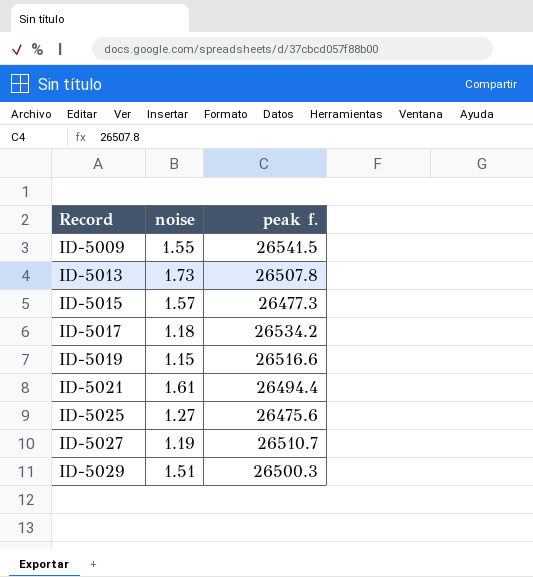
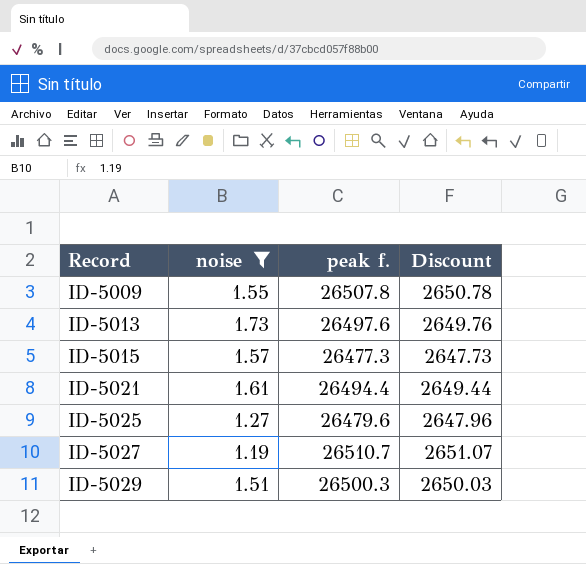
filter: none -> noise >= 1.19
column Discount | formula: none -> [peak f.] * 0.1
ID-5009 | peak f.: 26541.5 -> 26507.8
ID-5013 | peak f.: 26507.8 -> 26497.6
ID-5025 | peak f.: 26475.6 -> 26479.6

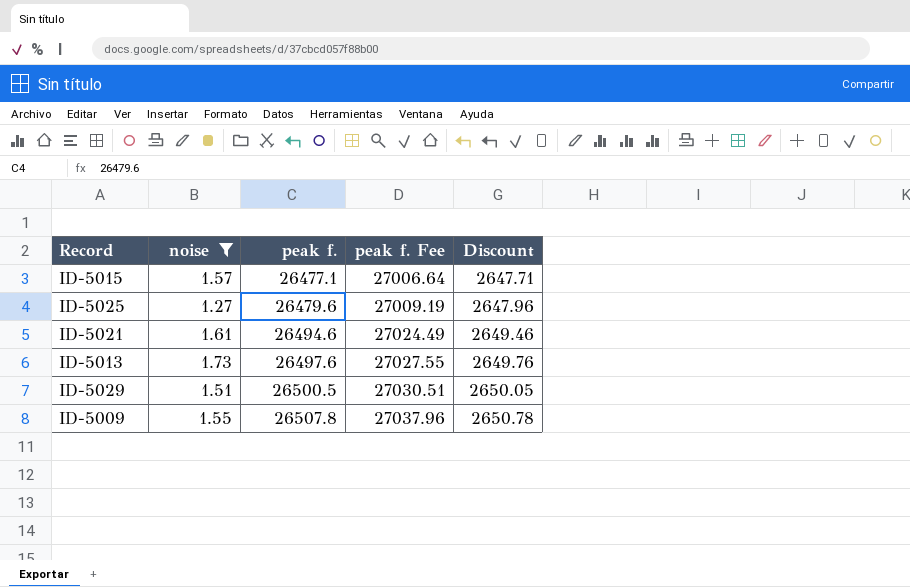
row order: Record ascending -> peak f. ascending
column peak f. Fee | formula: none -> [peak f.] * 1.02
row ID-5027: 1.19 | 26510.7 | 2651.07 -> none
ID-5015 | peak f.: 26477.3 -> 26477.1
ID-5015 | Discount: 2647.73 -> 2647.71
ID-5021 | peak f.: 26494.4 -> 26494.6
ID-5021 | Discount: 2649.44 -> 2649.46
ID-5029 | peak f.: 26500.3 -> 26500.5
ID-5029 | Discount: 2650.03 -> 2650.05

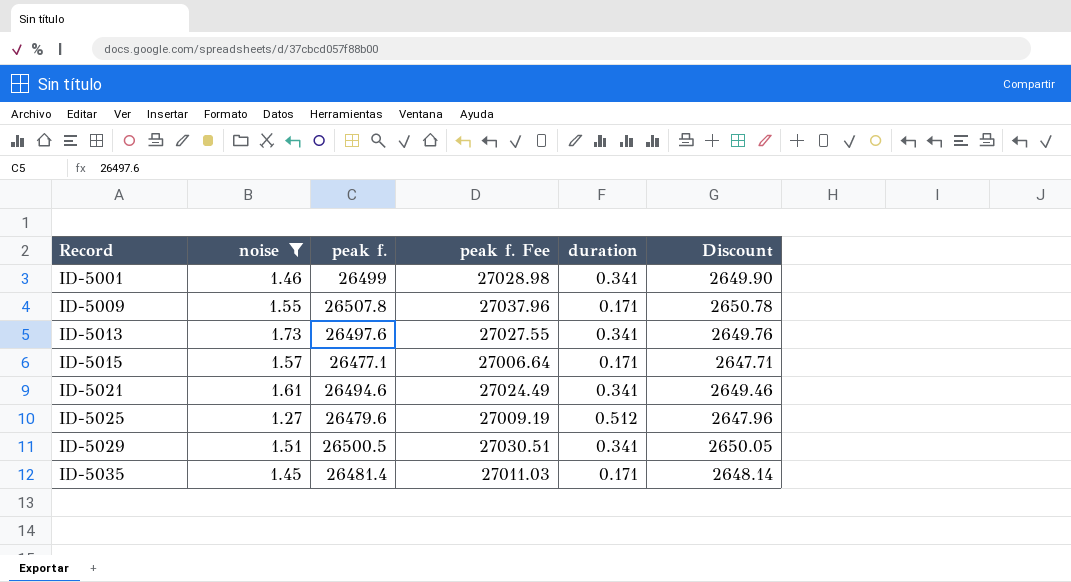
row order: peak f. ascending -> Record ascending
column duration | position: none -> 5
row ID-5001: none -> 1.46 | 26499 | 27028.98 | 0.341 | 2649.90
row ID-5035: none -> 1.45 | 26481.4 | 27011.03 | 0.171 | 2648.14

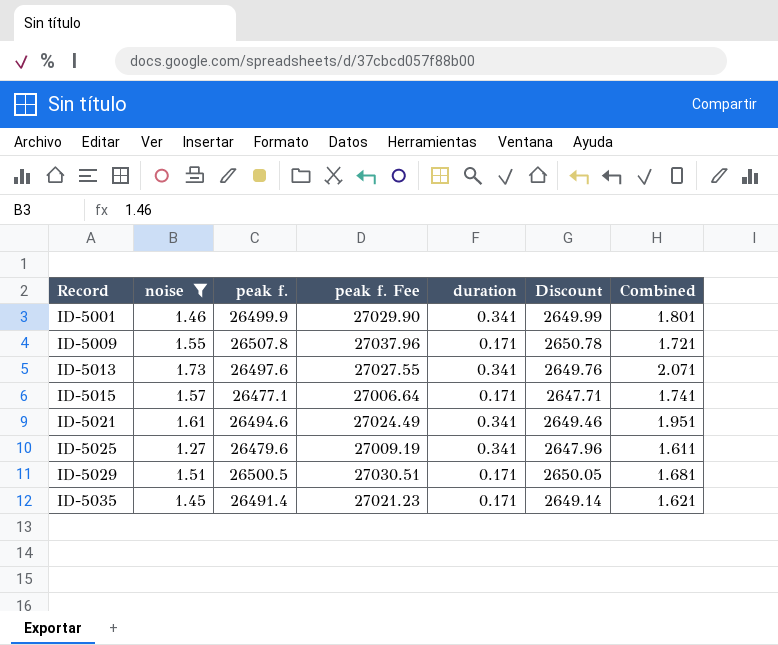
column Combined | formula: none -> [noise] + [duration]
ID-5001 | peak f.: 26499 -> 26499.9
ID-5001 | peak f. Fee: 27028.98 -> 27029.90
ID-5001 | Discount: 2649.90 -> 2649.99
ID-5025 | duration: 0.512 -> 0.341
ID-5029 | duration: 0.341 -> 0.171
ID-5035 | peak f.: 26481.4 -> 26491.4
ID-5035 | peak f. Fee: 27011.03 -> 27021.23
ID-5035 | Discount: 2648.14 -> 2649.14

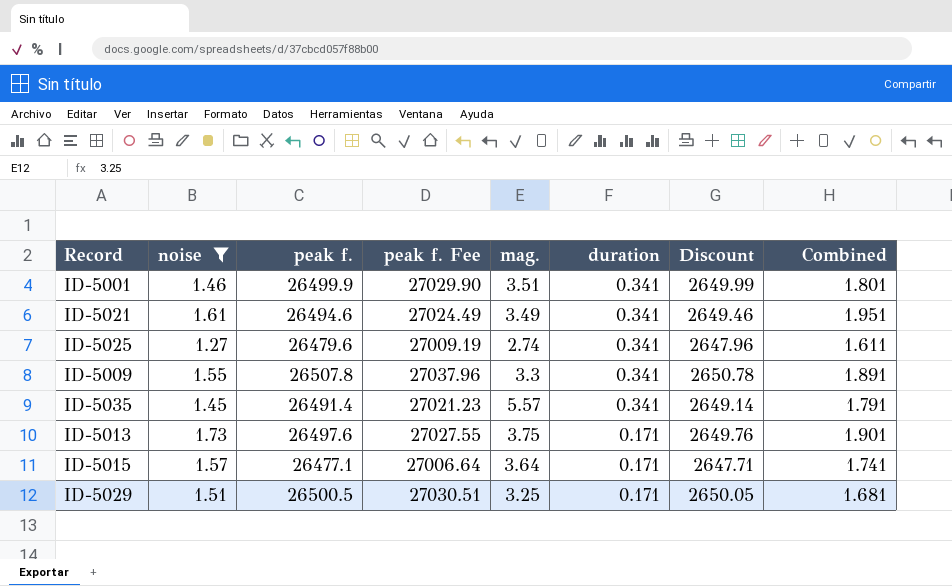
row order: Record ascending -> duration descending
column mag. | position: none -> 5
ID-5009 | duration: 0.171 -> 0.341
ID-5009 | Combined: 1.721 -> 1.891
ID-5035 | duration: 0.171 -> 0.341
ID-5035 | Combined: 1.621 -> 1.791
ID-5013 | duration: 0.341 -> 0.171
ID-5013 | Combined: 2.071 -> 1.901

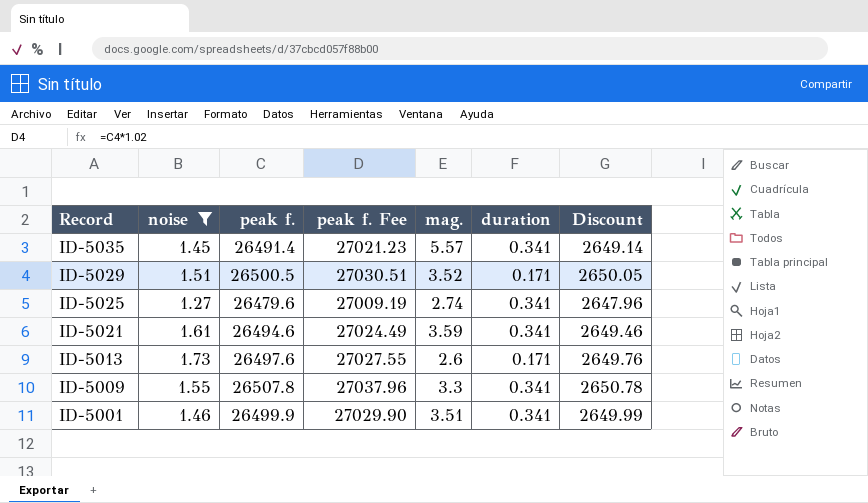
row order: duration descending -> Record descending
column Combined | formula: [noise] + [duration] -> none
row ID-5015: 1.57 | 26477.1 | 27006.64 | 3.64 | 0.171 | 2647.71 | 1.741 -> none
ID-5029 | mag.: 3.25 -> 3.52
ID-5021 | mag.: 3.49 -> 3.59
ID-5013 | mag.: 3.75 -> 2.6

